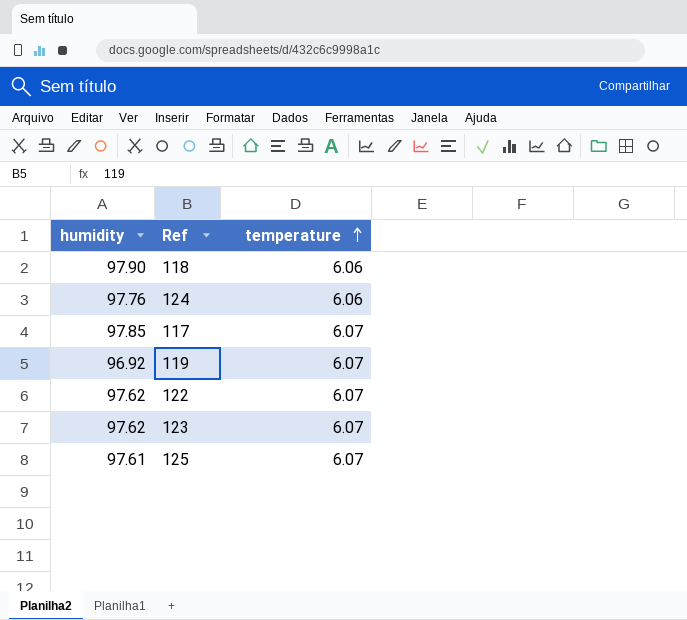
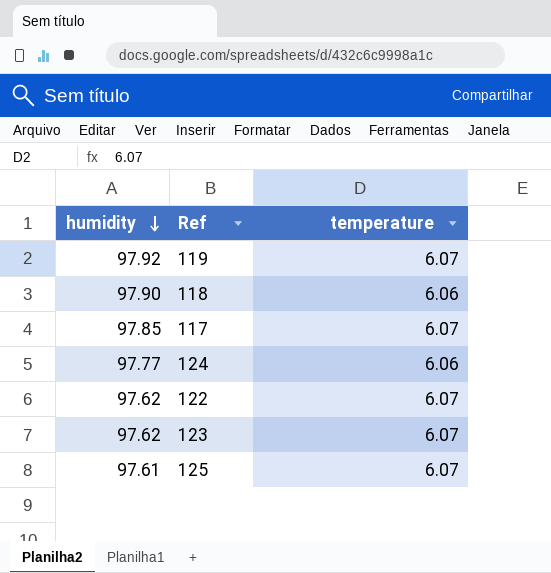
row order: temperature ascending -> humidity descending
119 | humidity: 96.92 -> 97.92
124 | humidity: 97.76 -> 97.77

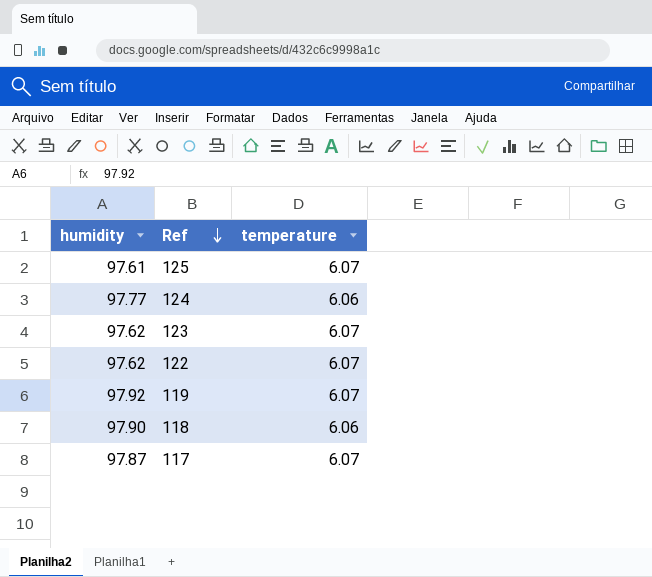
row order: humidity descending -> Ref descending
117 | humidity: 97.85 -> 97.87

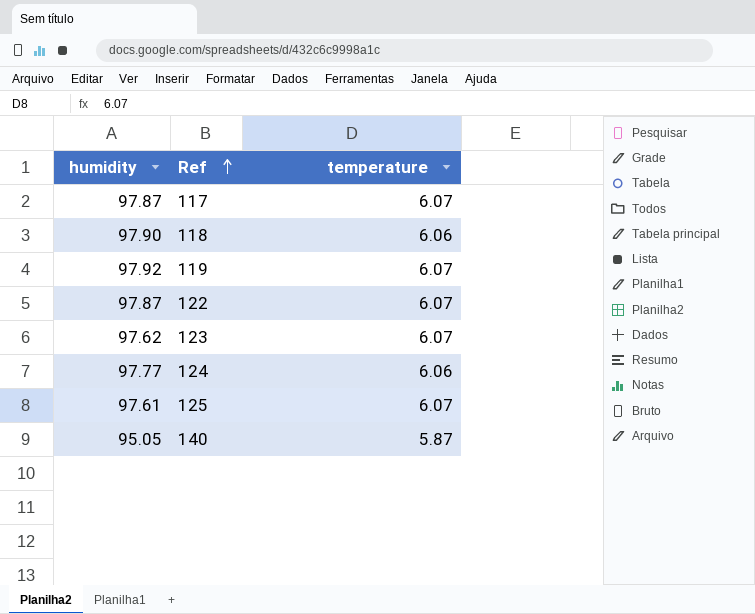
row order: Ref descending -> Ref ascending
122 | humidity: 97.62 -> 97.87
row 140: none -> 95.05 | 5.87

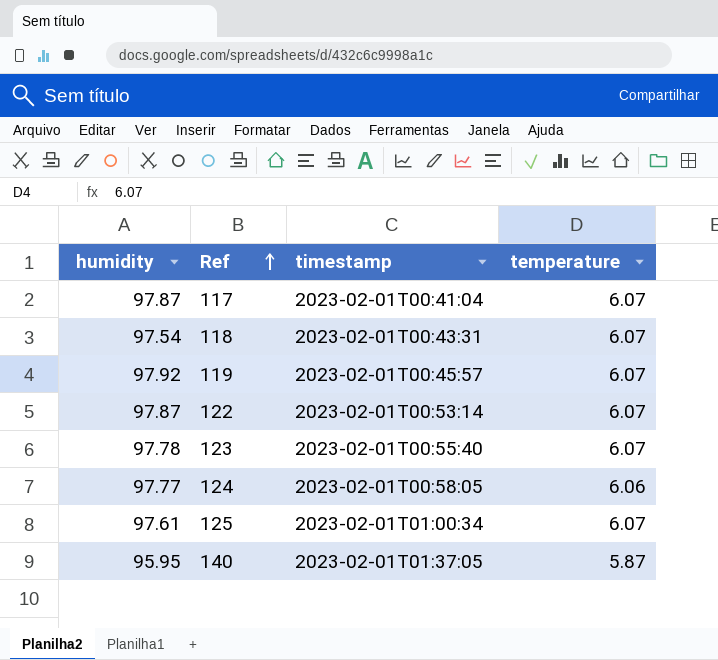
column timestamp | position: none -> 3
118 | humidity: 97.90 -> 97.54
118 | temperature: 6.06 -> 6.07
123 | humidity: 97.62 -> 97.78
140 | humidity: 95.05 -> 95.95

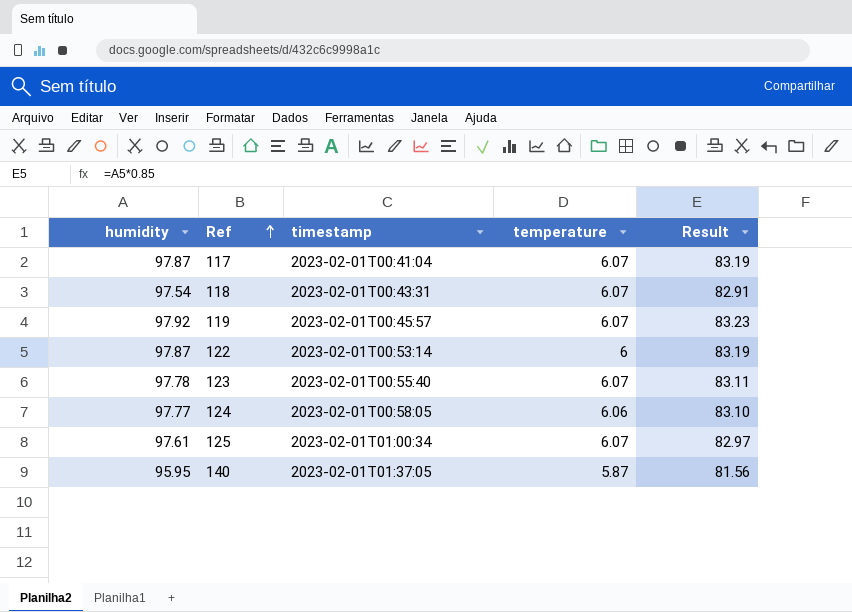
column Result | formula: none -> [humidity] * 0.85
122 | temperature: 6.07 -> 6

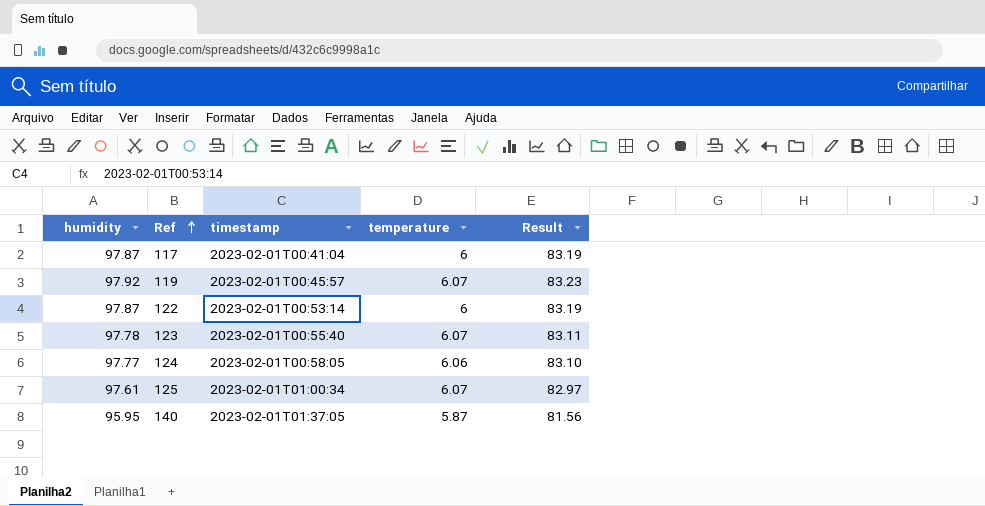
row 118: 97.54 | 2023-02-01T00:43:31 | 6.07 | 82.91 -> none
117 | temperature: 6.07 -> 6

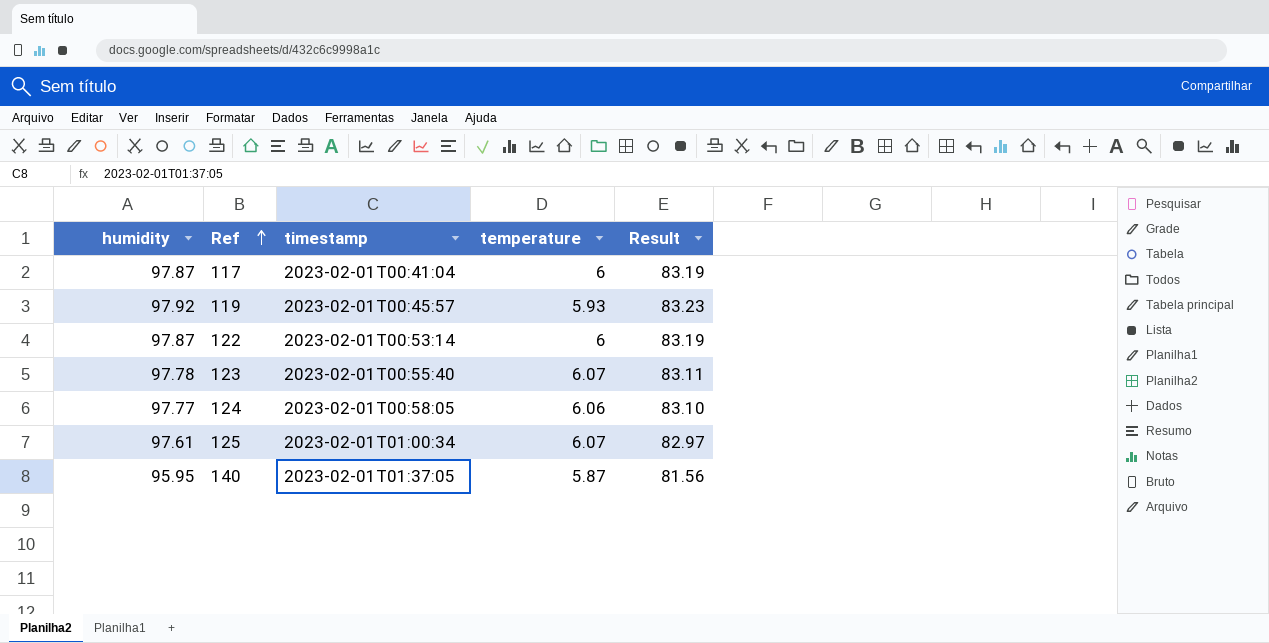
119 | temperature: 6.07 -> 5.93

